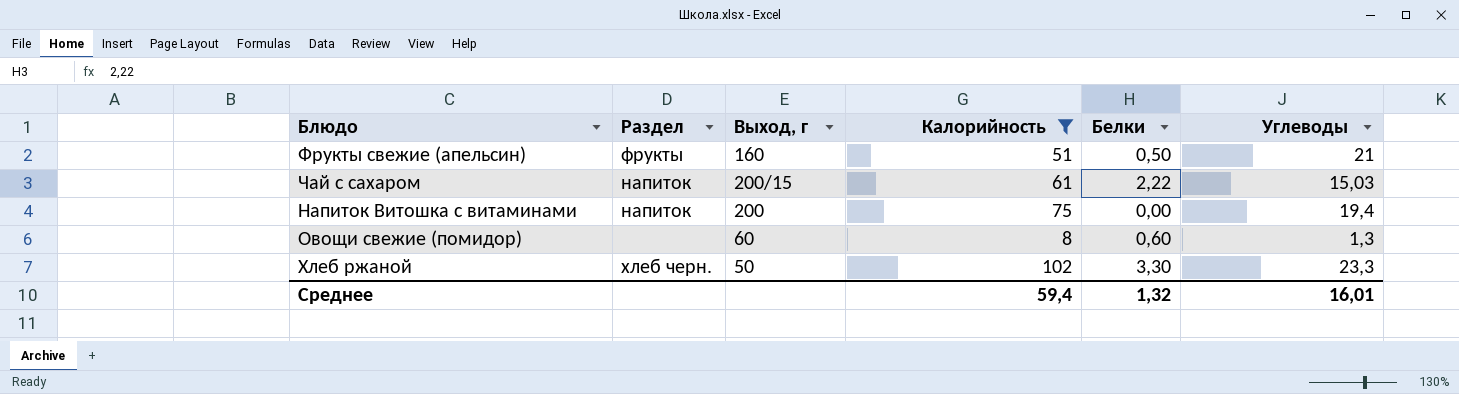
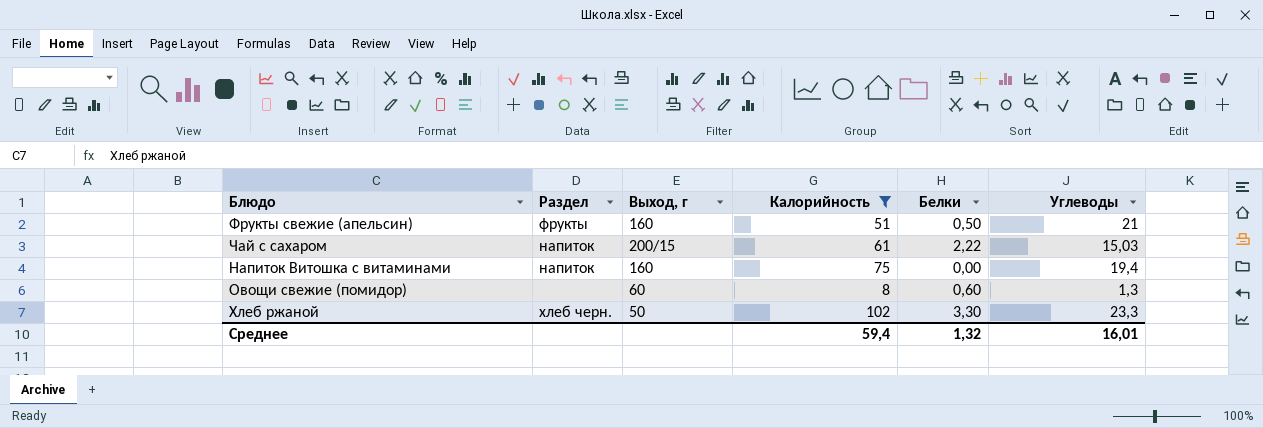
Напиток Витошка с витаминами | Выход, г: 200 -> 160

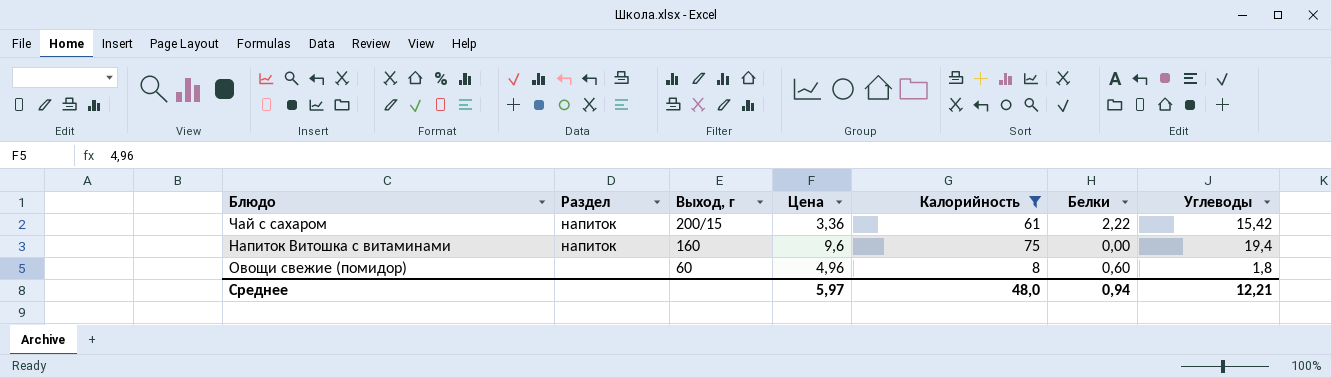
column Цена | position: none -> 4
row Фрукты свежие (апельсин): фрукты | 160 | 51 | 0,50 | 21 -> none
row Хлеб ржаной: хлеб черн. | 50 | 102 | 3,30 | 23,3 -> none
Чай с сахаром | Углеводы: 15,03 -> 15,42
Овощи свежие (помидор) | Углеводы: 1,3 -> 1,8
Среднее | Калорийность: 59,4 -> 48,0
Среднее | Белки: 1,32 -> 0,94
Среднее | Углеводы: 16,01 -> 12,21

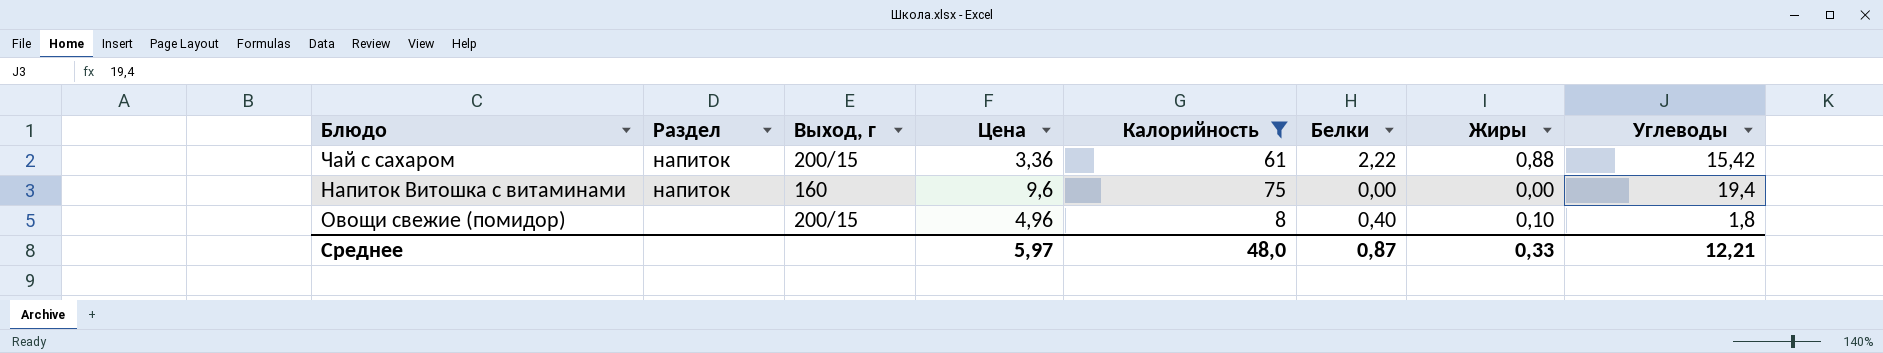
column Жиры | position: none -> 7
Овощи свежие (помидор) | Выход, г: 60 -> 200/15
Овощи свежие (помидор) | Белки: 0,60 -> 0,40
Среднее | Белки: 0,94 -> 0,87

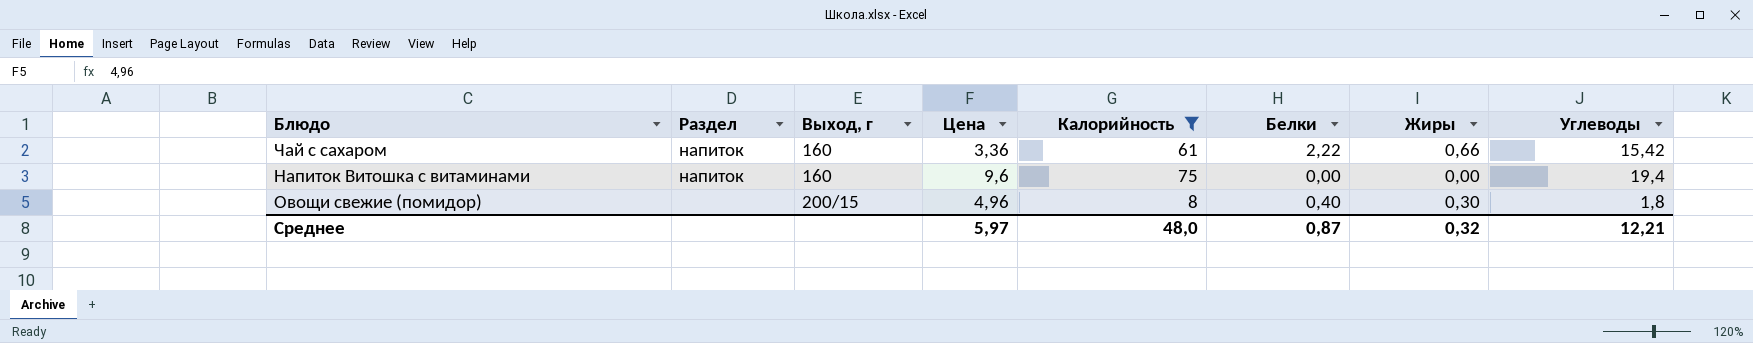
Чай с сахаром | Выход, г: 200/15 -> 160
Чай с сахаром | Жиры: 0,88 -> 0,66
Овощи свежие (помидор) | Жиры: 0,10 -> 0,30
Среднее | Жиры: 0,33 -> 0,32

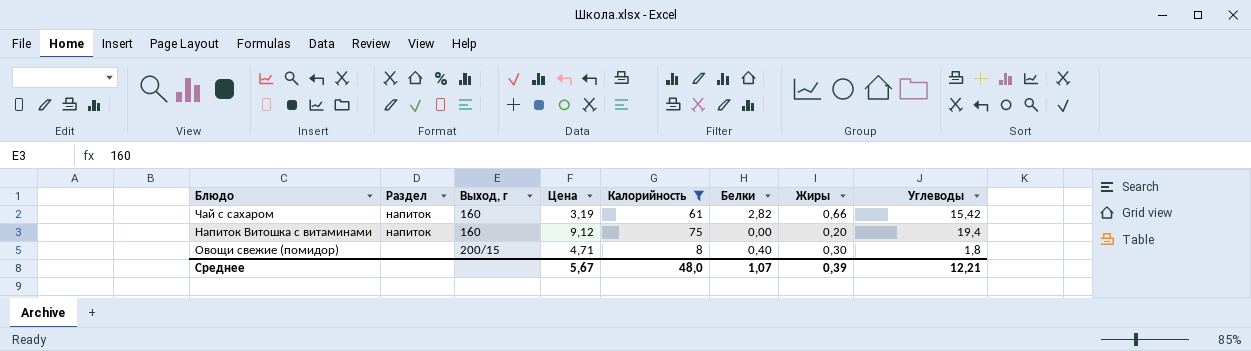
Чай с сахаром | Цена: 3,36 -> 3,19
Чай с сахаром | Белки: 2,22 -> 2,82
Напиток Витошка с витаминами | Цена: 9,6 -> 9,12
Напиток Витошка с витаминами | Жиры: 0,00 -> 0,20
Овощи свежие (помидор) | Цена: 4,96 -> 4,71
Среднее | Цена: 5,97 -> 5,67
Среднее | Белки: 0,87 -> 1,07
Среднее | Жиры: 0,32 -> 0,39

